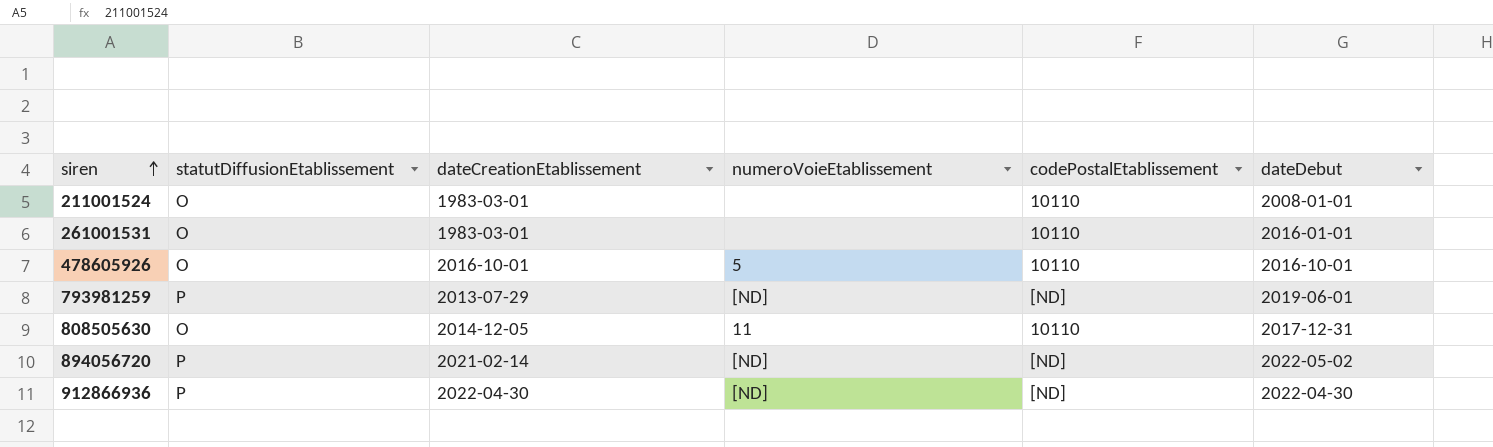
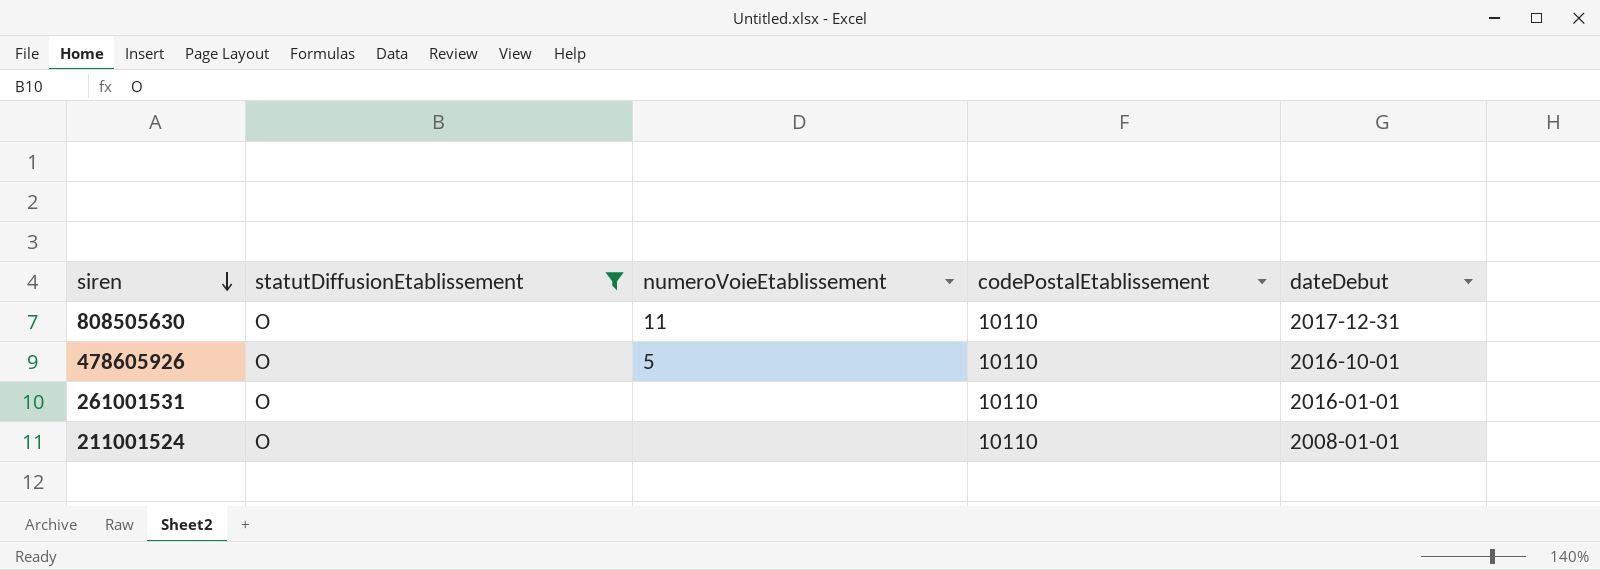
filter: none -> statutDiffusionEtablissement = O
row order: siren ascending -> siren descending
column dateCreationEtablissement | position: 3 -> none

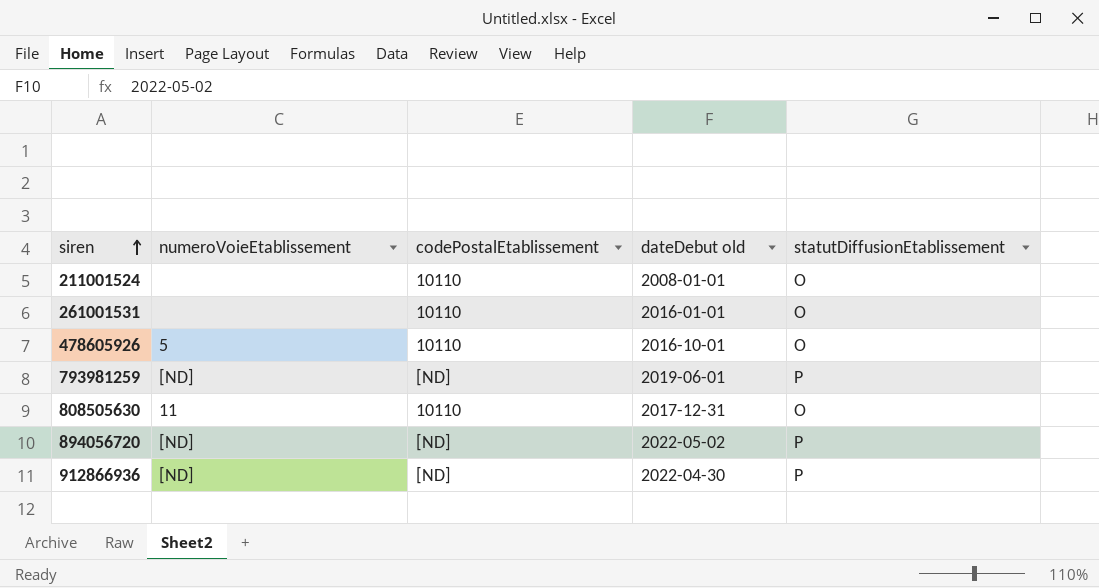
filter: statutDiffusionEtablissement = O -> none
row order: siren descending -> siren ascending
column name: dateDebut -> dateDebut old
column statutDiffusionEtablissement | position: 2 -> 5

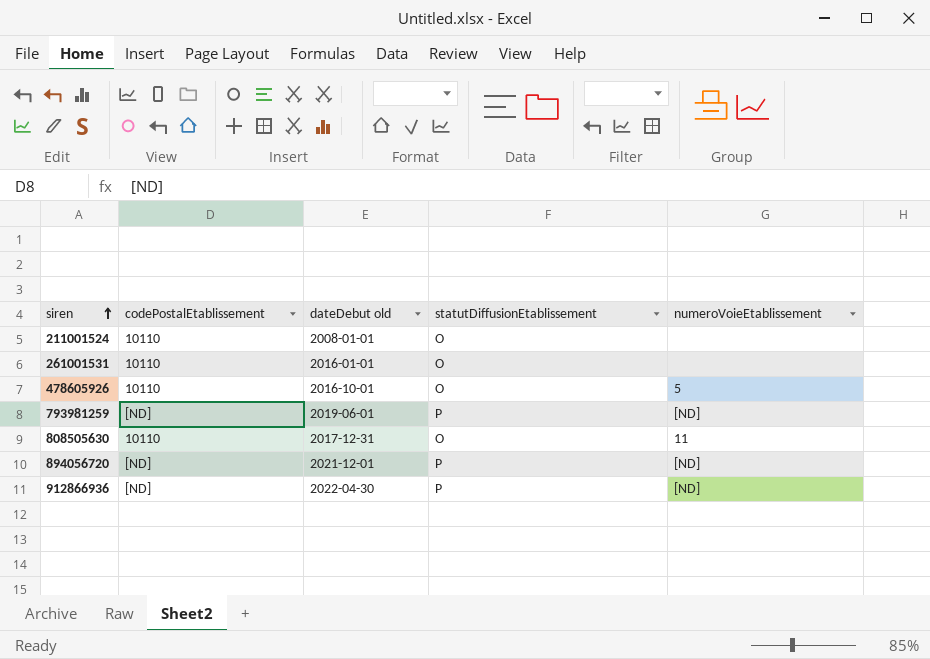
column numeroVoieEtablissement | position: 2 -> 5
894056720 | dateDebut old: 2022-05-02 -> 2021-12-01

